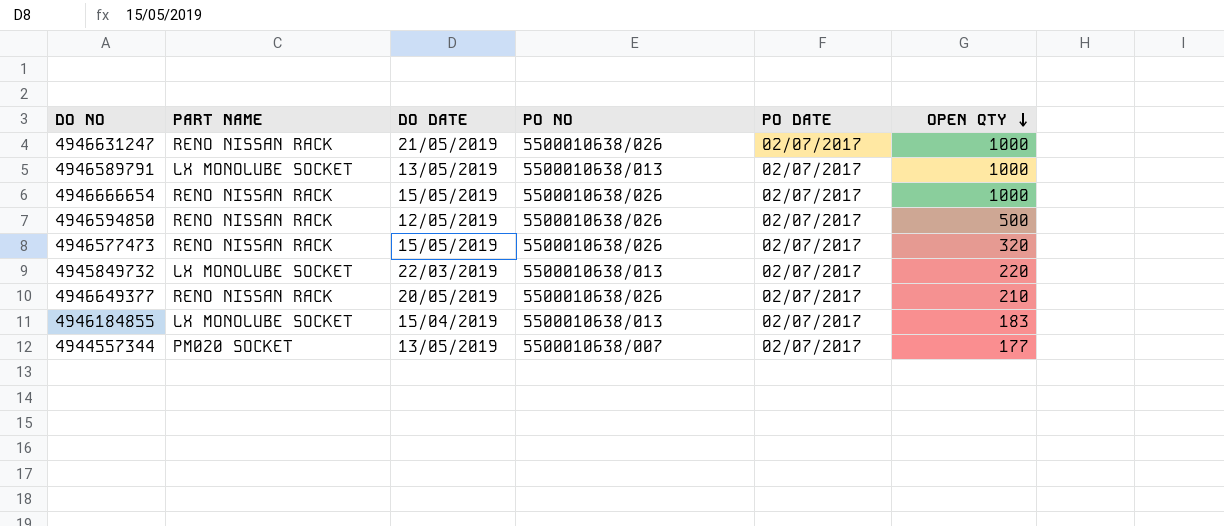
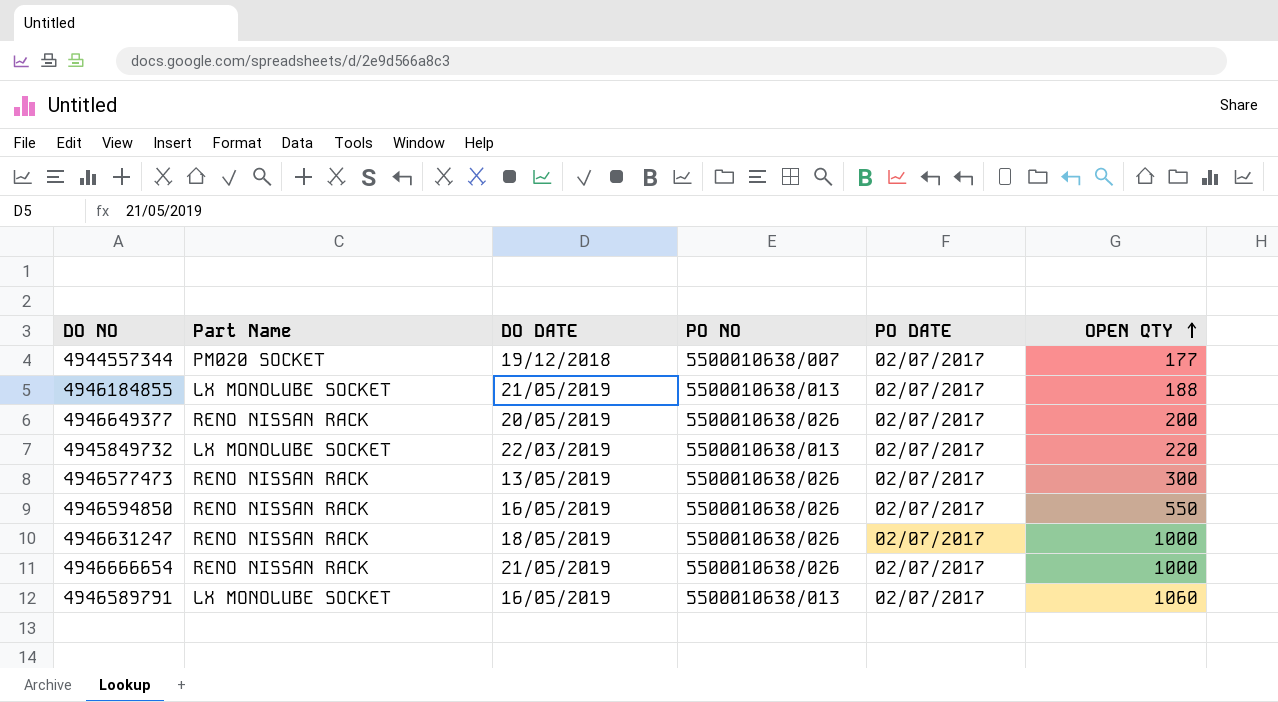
row order: OPEN QTY descending -> OPEN QTY ascending
column name: PART NAME -> Part Name
4944557344 | DO DATE: 13/05/2019 -> 19/12/2018
4946184855 | DO DATE: 15/04/2019 -> 21/05/2019
4946184855 | OPEN QTY: 183 -> 188
4946649377 | OPEN QTY: 210 -> 200
4946577473 | DO DATE: 15/05/2019 -> 13/05/2019
4946577473 | OPEN QTY: 320 -> 300
4946594850 | DO DATE: 12/05/2019 -> 16/05/2019
4946594850 | OPEN QTY: 500 -> 550
4946631247 | DO DATE: 21/05/2019 -> 18/05/2019
4946666654 | DO DATE: 15/05/2019 -> 21/05/2019
4946589791 | DO DATE: 13/05/2019 -> 16/05/2019
4946589791 | OPEN QTY: 1000 -> 1060

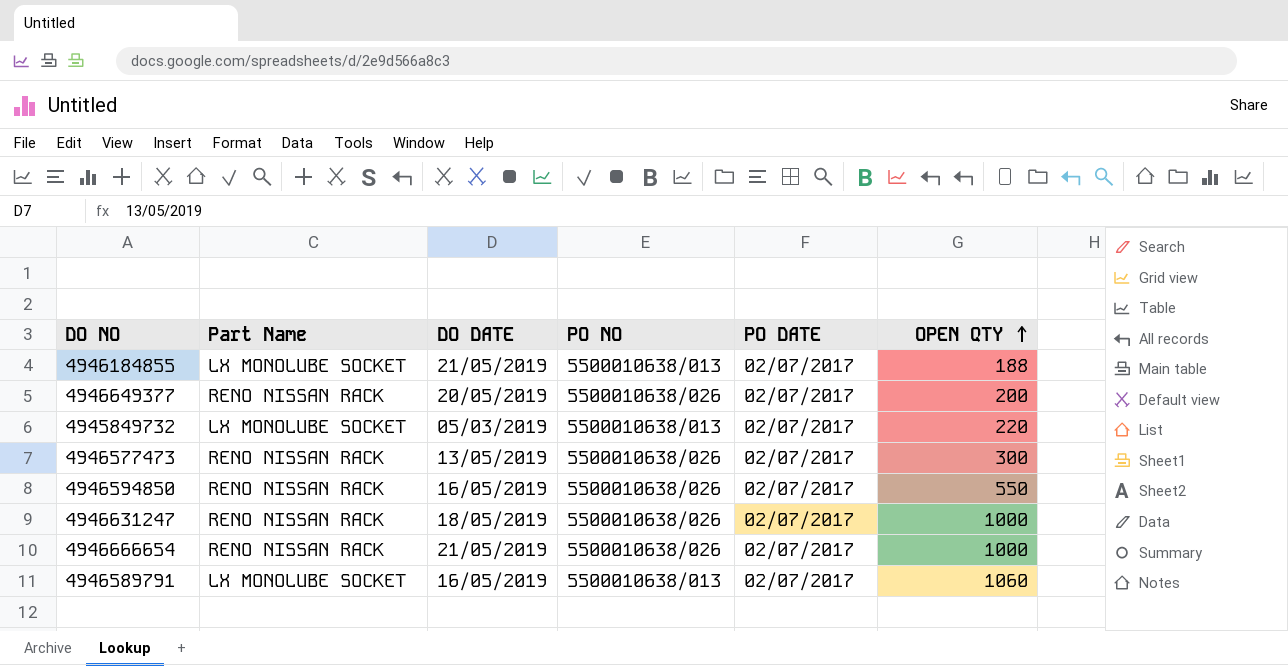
row 4944557344: PM020 SOCKET | 19/12/2018 | 5500010638/007 | 02/07/2017 | 177 -> none
4945849732 | DO DATE: 22/03/2019 -> 05/03/2019

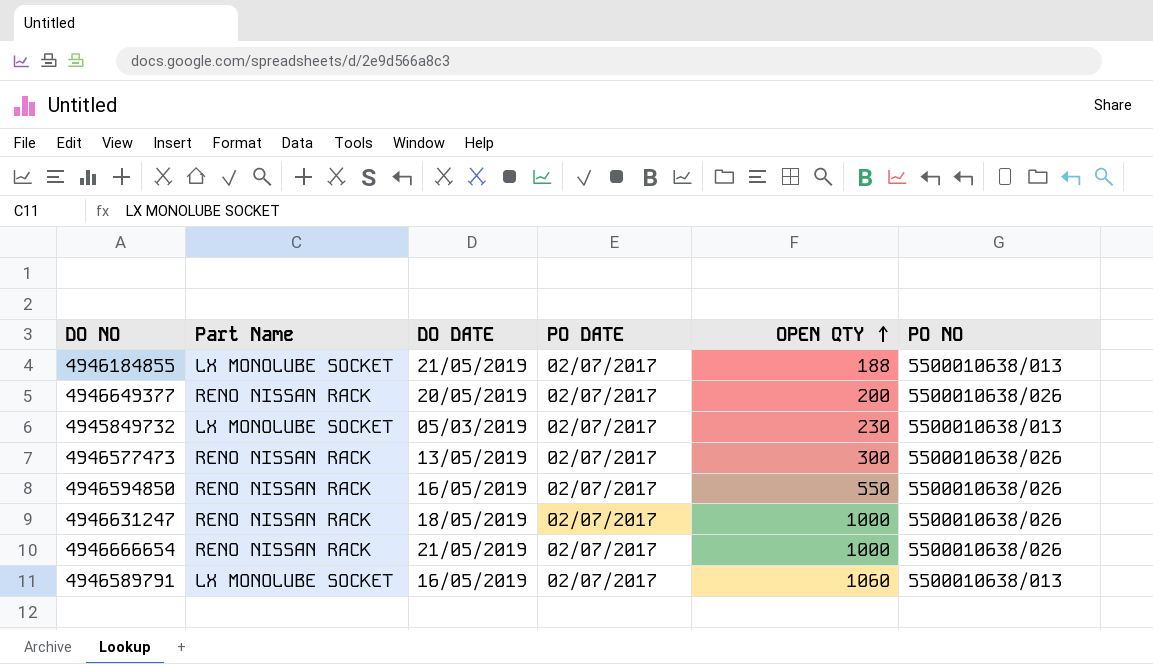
column PO NO | position: 4 -> 6
4945849732 | OPEN QTY: 220 -> 230

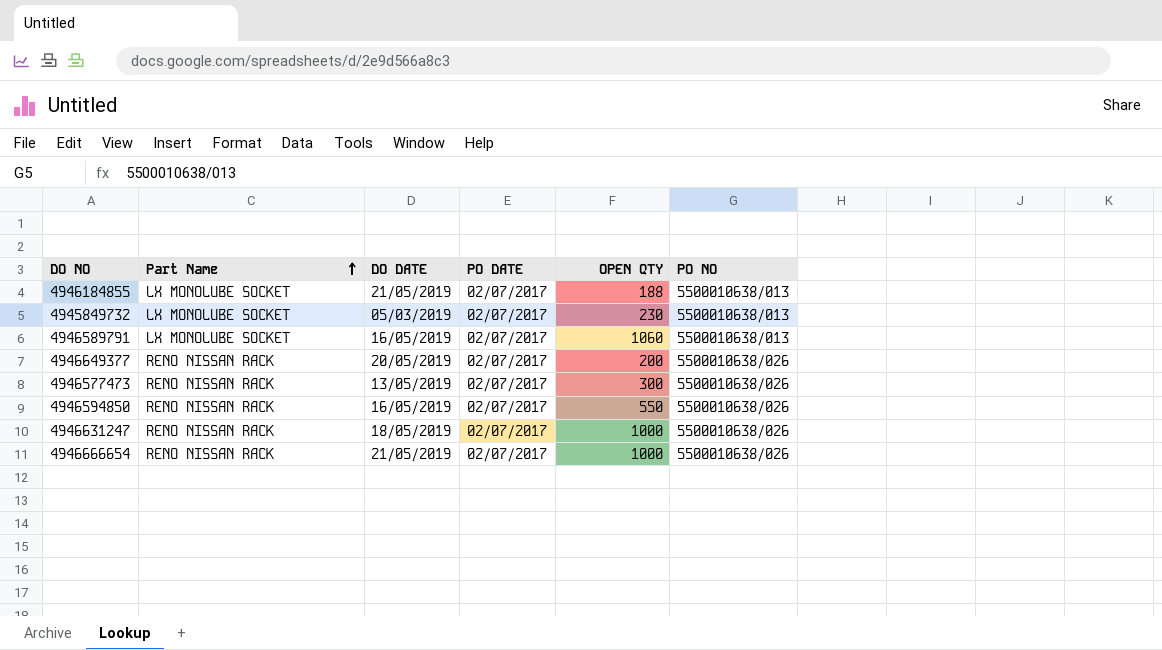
row order: OPEN QTY ascending -> Part Name ascending

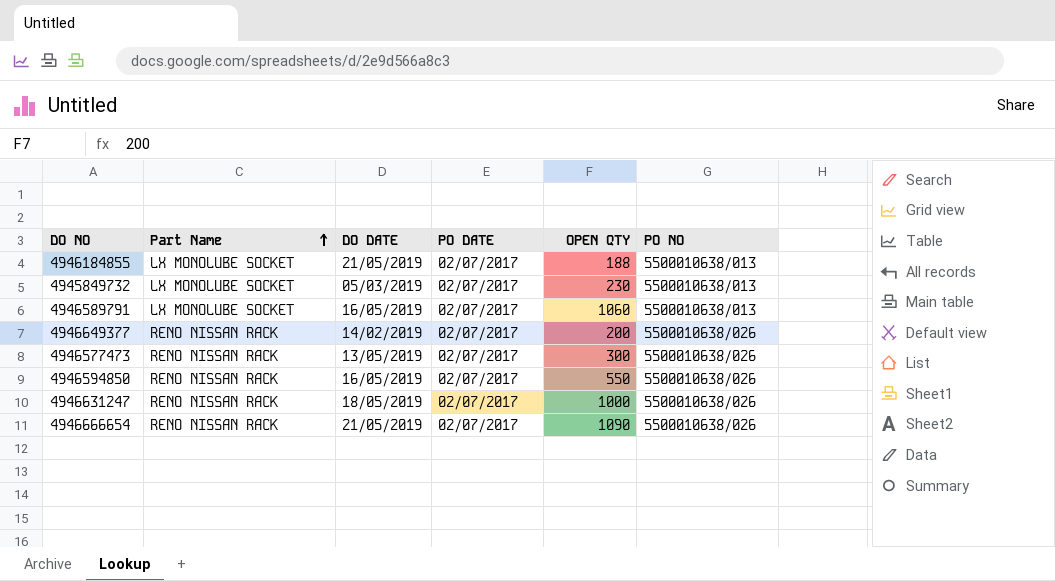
4946649377 | DO DATE: 20/05/2019 -> 14/02/2019
4946666654 | OPEN QTY: 1000 -> 1090

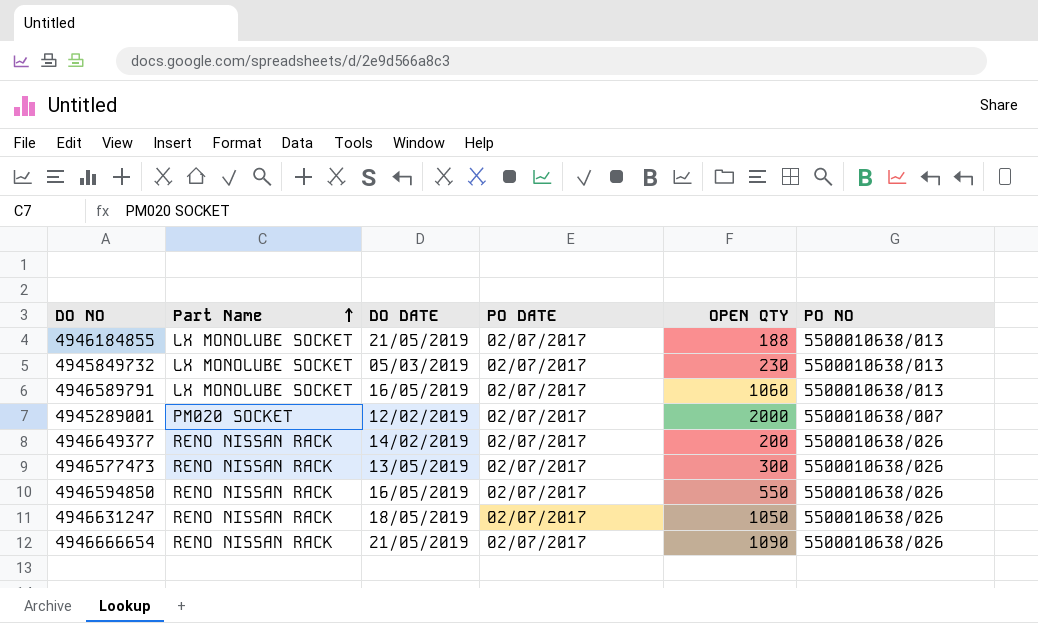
row 4945289001: none -> PM020 SOCKET | 12/02/2019 | 02/07/2017 | 2000 | 5500010638/007
4946631247 | OPEN QTY: 1000 -> 1050

